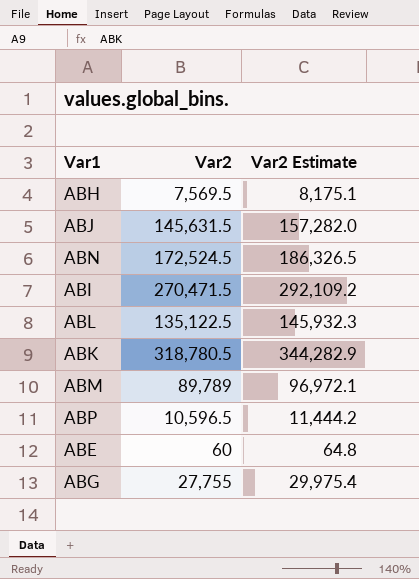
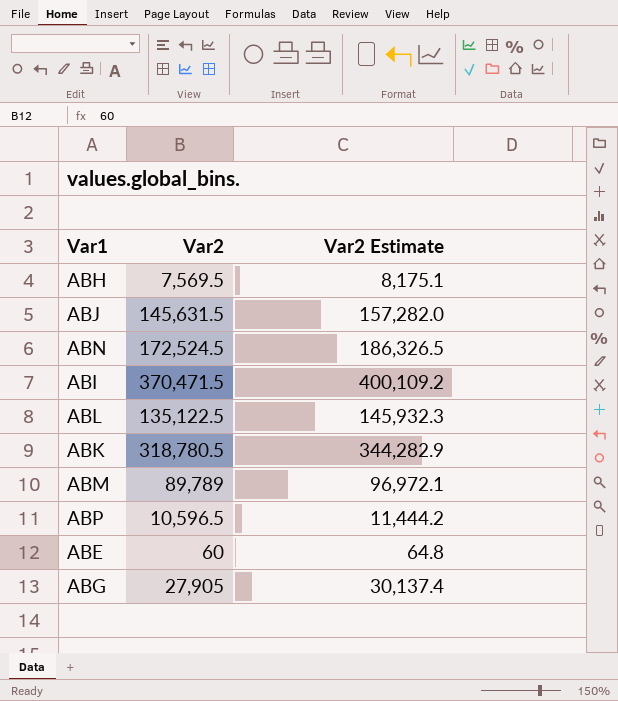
ABI | Var2: 270,471.5 -> 370,471.5
ABI | Var2 Estimate: 292,109.2 -> 400,109.2
ABG | Var2: 27,755 -> 27,905
ABG | Var2 Estimate: 29,975.4 -> 30,137.4

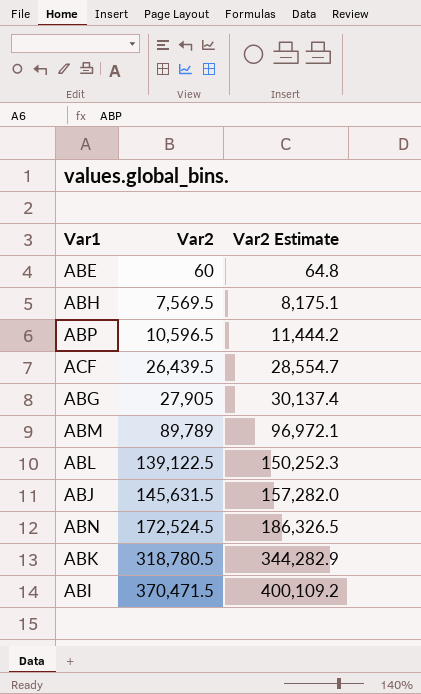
row order: none -> Var2 ascending
row ACF: none -> 26,439.5 | 28,554.7
ABL | Var2: 135,122.5 -> 139,122.5
ABL | Var2 Estimate: 145,932.3 -> 150,252.3

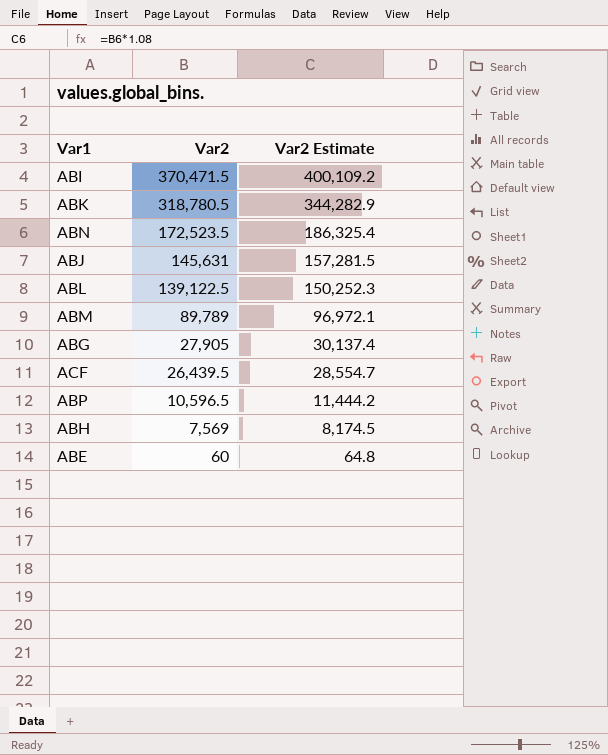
row order: Var2 ascending -> Var2 descending
ABN | Var2: 172,524.5 -> 172,523.5
ABN | Var2 Estimate: 186,326.5 -> 186,325.4
ABJ | Var2: 145,631.5 -> 145,631
ABJ | Var2 Estimate: 157,282.0 -> 157,281.5
ABH | Var2: 7,569.5 -> 7,569
ABH | Var2 Estimate: 8,175.1 -> 8,174.5

